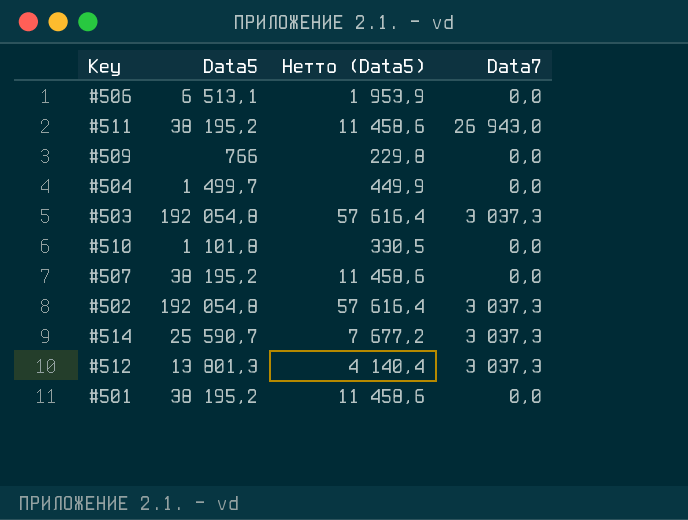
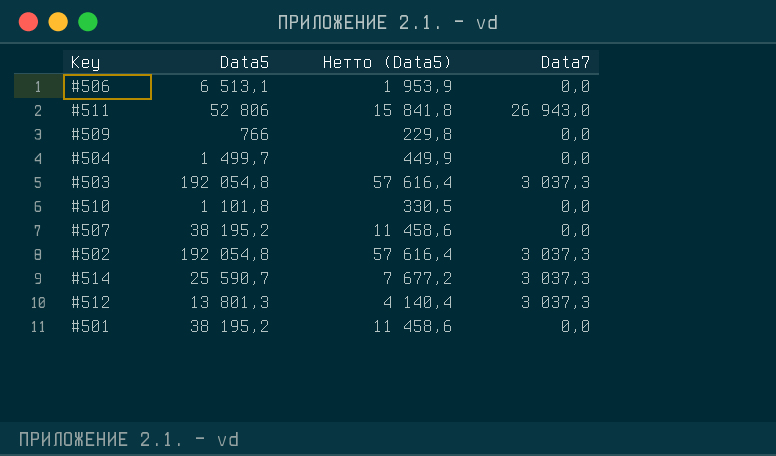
#511 | Data5: 38 195,2 -> 52 806
#511 | Нетто (Data5): 11 458,6 -> 15 841,8

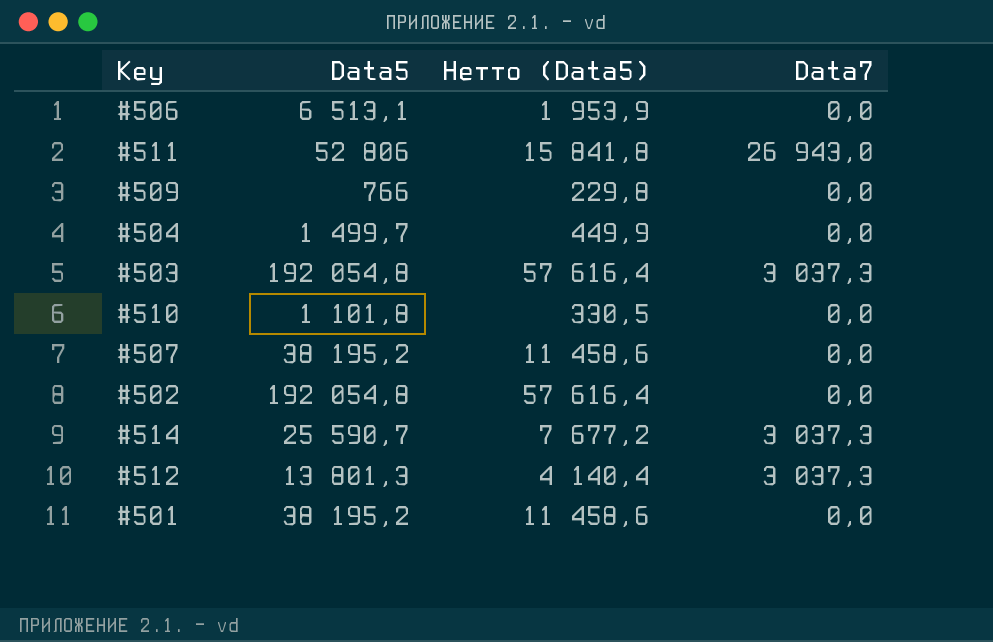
#502 | Data7: 3 037,3 -> 0,0

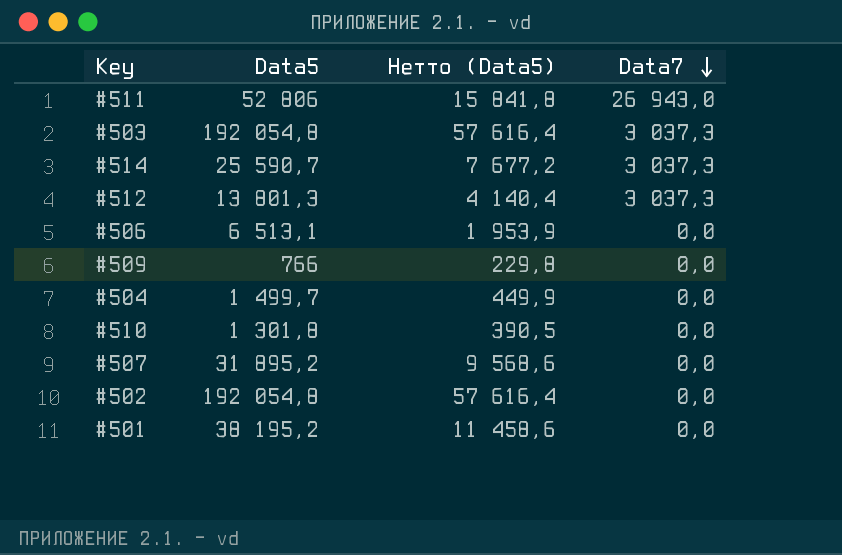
row order: none -> Data7 descending
#510 | Data5: 1 101,8 -> 1 301,8
#510 | Нетто (Data5): 330,5 -> 390,5
#507 | Data5: 38 195,2 -> 31 895,2
#507 | Нетто (Data5): 11 458,6 -> 9 568,6

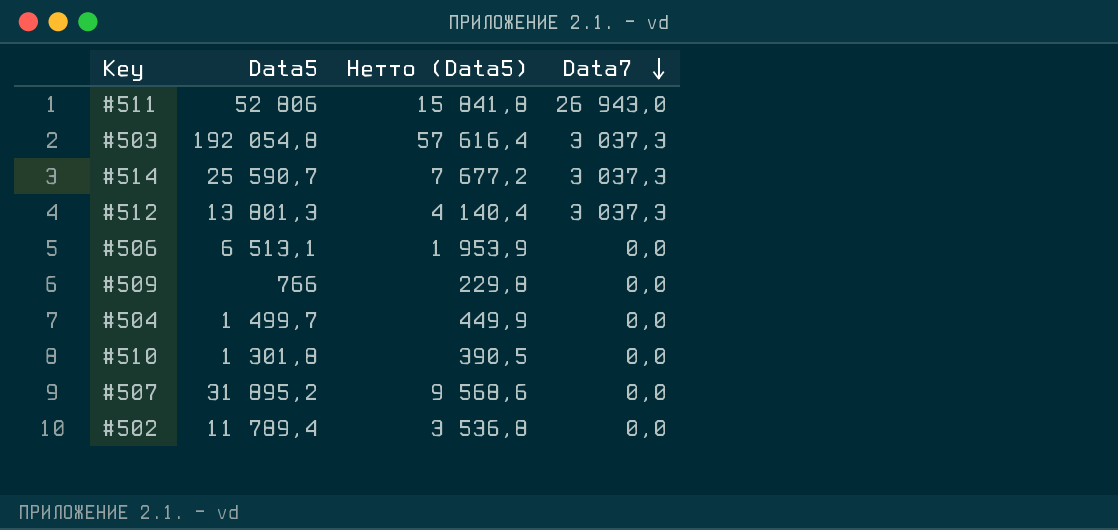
row #501: 38 195,2 | 11 458,6 | 0,0 -> none
#502 | Data5: 192 054,8 -> 11 789,4
#502 | Нетто (Data5): 57 616,4 -> 3 536,8

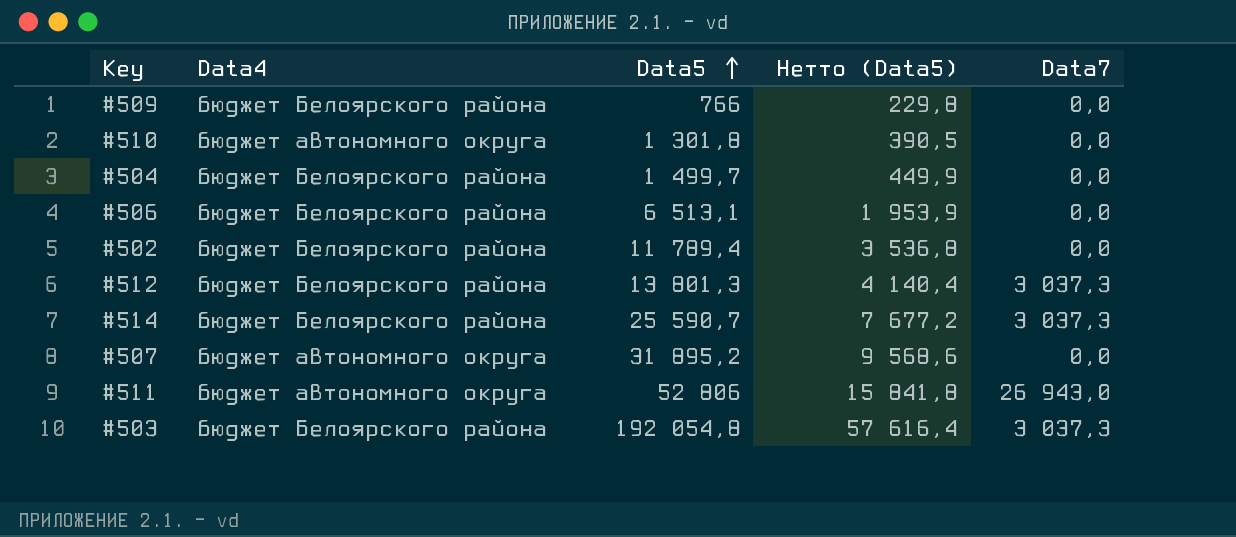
row order: Data7 descending -> Data5 ascending
column Data4 | position: none -> 2

